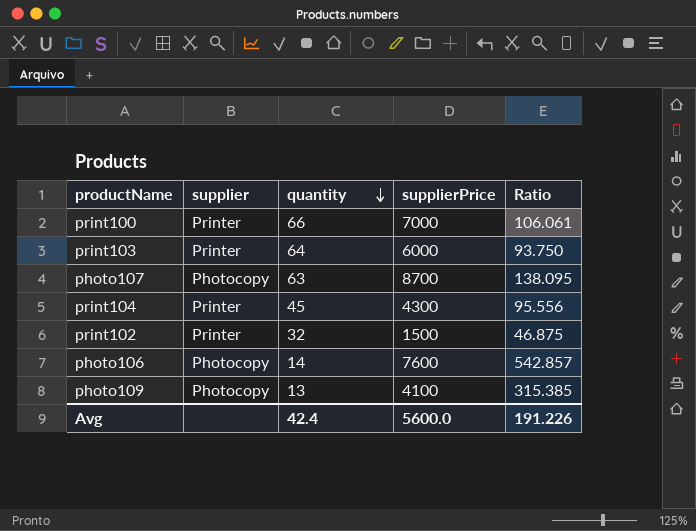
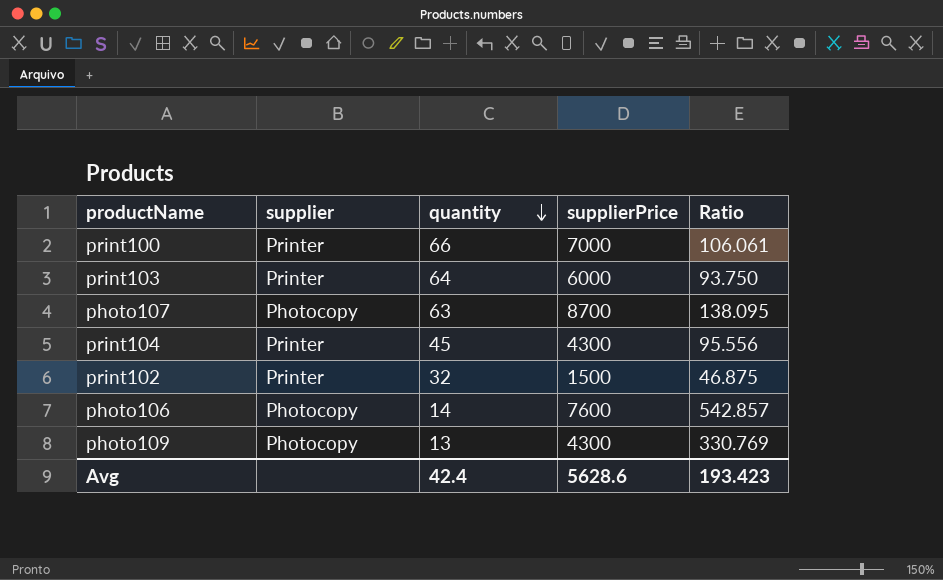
photo109 | supplierPrice: 4100 -> 4300
photo109 | Ratio: 315.385 -> 330.769
Avg | supplierPrice: 5600.0 -> 5628.6
Avg | Ratio: 191.226 -> 193.423

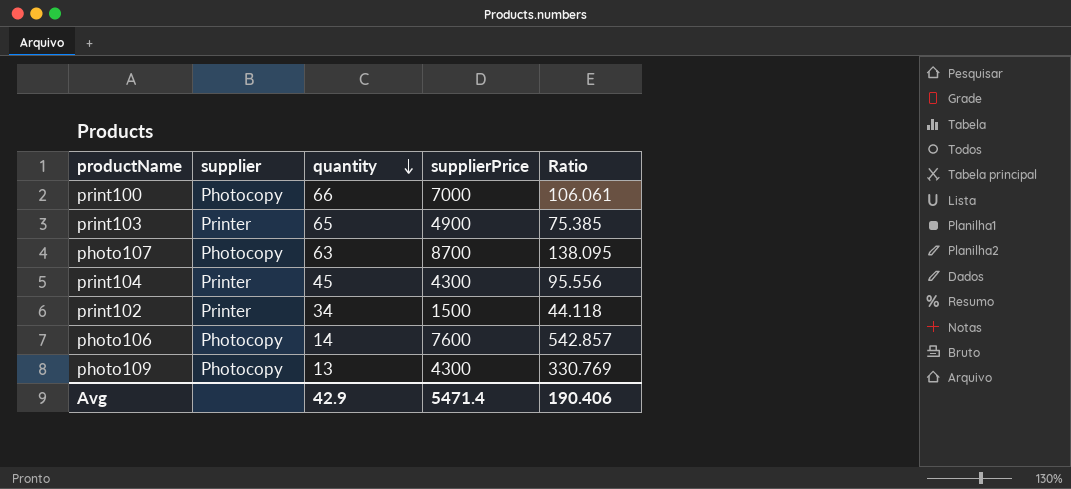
print100 | supplier: Printer -> Photocopy
print103 | quantity: 64 -> 65
print103 | supplierPrice: 6000 -> 4900
print103 | Ratio: 93.750 -> 75.385
print102 | quantity: 32 -> 34
print102 | Ratio: 46.875 -> 44.118
Avg | quantity: 42.4 -> 42.9
Avg | supplierPrice: 5628.6 -> 5471.4
Avg | Ratio: 193.423 -> 190.406

